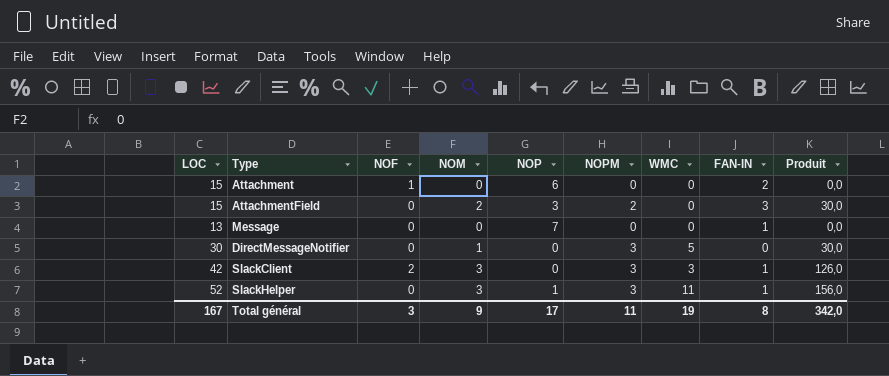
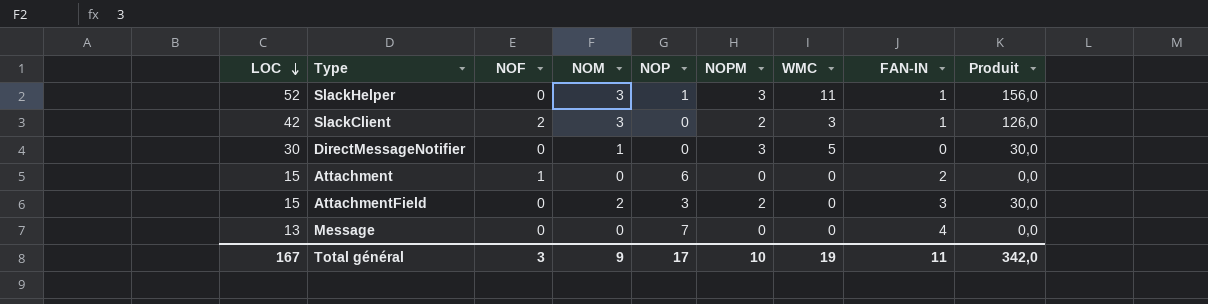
row order: none -> LOC descending
SlackClient | NOPM: 3 -> 2
Message | FAN-IN: 1 -> 4
Total général | NOPM: 11 -> 10
Total général | FAN-IN: 8 -> 11

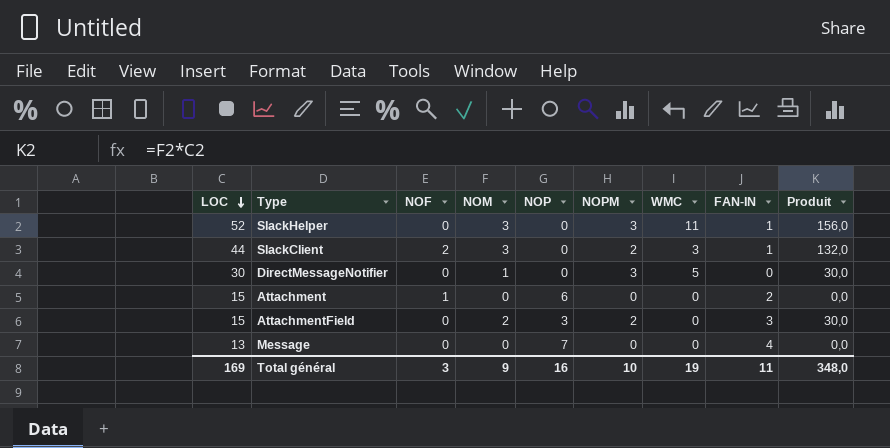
SlackHelper | NOP: 1 -> 0
SlackClient | LOC: 42 -> 44
SlackClient | Produit: 126,0 -> 132,0
Total général | LOC: 167 -> 169
Total général | NOP: 17 -> 16
Total général | Produit: 342,0 -> 348,0

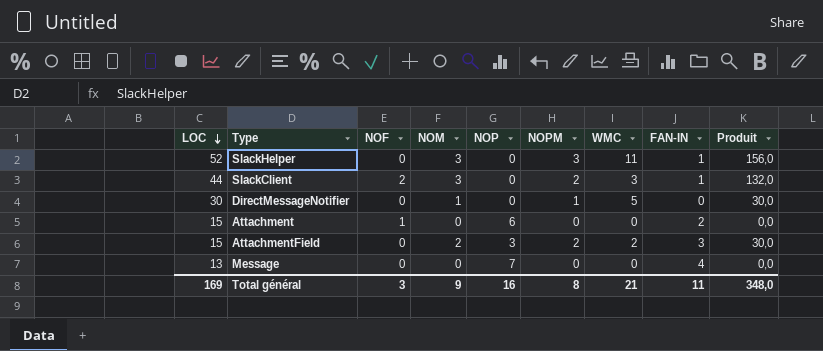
DirectMessageNotifier | NOPM: 3 -> 1
AttachmentField | WMC: 0 -> 2
Total général | NOPM: 10 -> 8
Total général | WMC: 19 -> 21

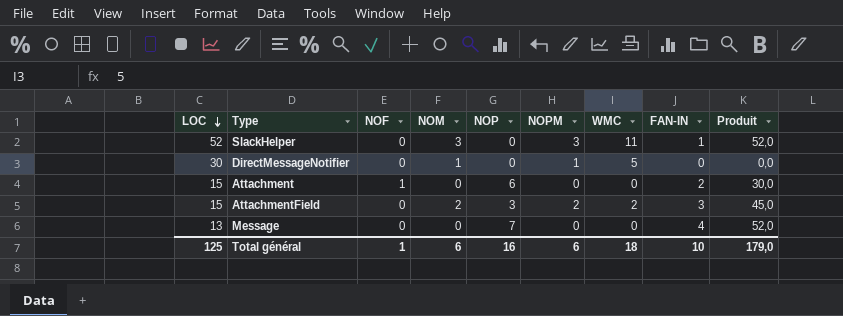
column Produit | formula: [LOC] * [NOM] -> [LOC] * [FAN-IN]
row SlackClient: 44 | 2 | 3 | 0 | 2 | 3 | 1 | 132,0 -> none
Total général | LOC: 169 -> 125
Total général | NOF: 3 -> 1
Total général | NOM: 9 -> 6
Total général | NOPM: 8 -> 6
Total général | WMC: 21 -> 18
Total général | FAN-IN: 11 -> 10
Total général | Produit: 348,0 -> 179,0

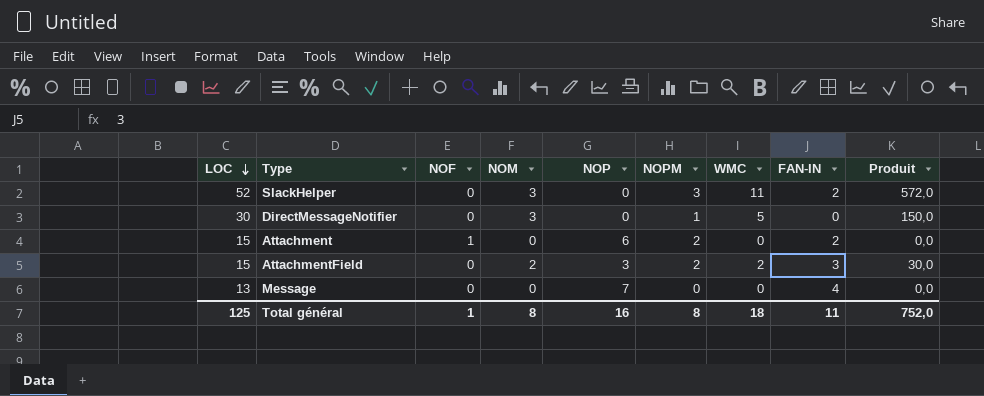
column Produit | formula: [LOC] * [FAN-IN] -> [LOC] * [WMC]
SlackHelper | FAN-IN: 1 -> 2
DirectMessageNotifier | NOM: 1 -> 3
Attachment | NOPM: 0 -> 2
Total général | NOM: 6 -> 8
Total général | NOPM: 6 -> 8
Total général | FAN-IN: 10 -> 11
Total général | Produit: 179,0 -> 752,0

